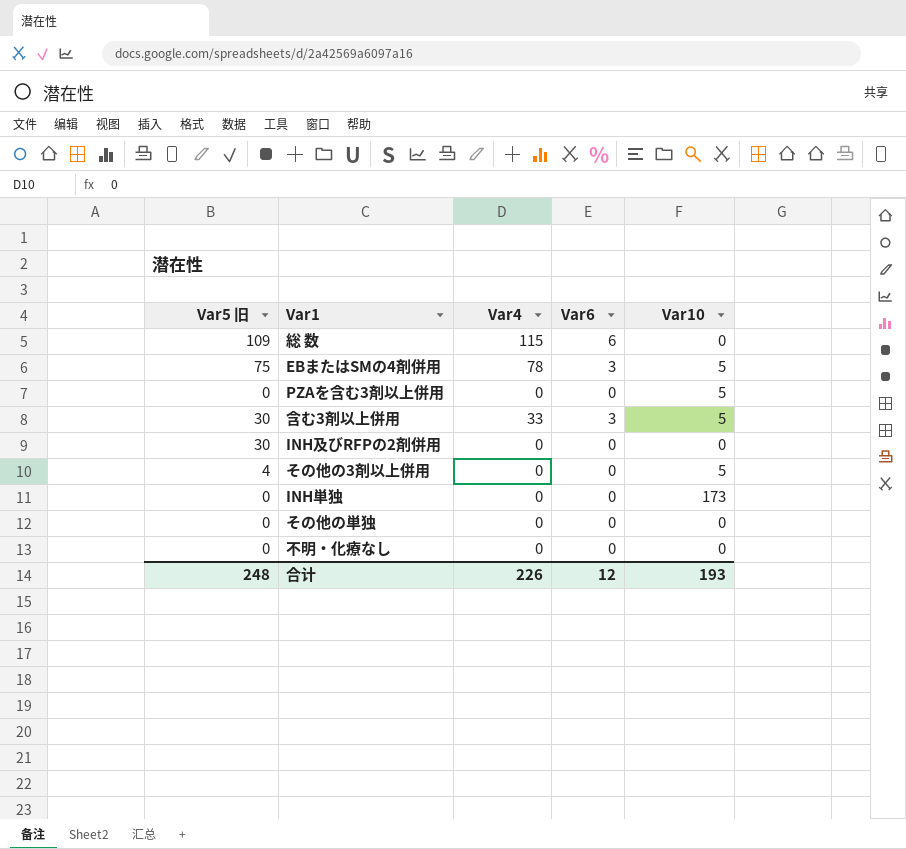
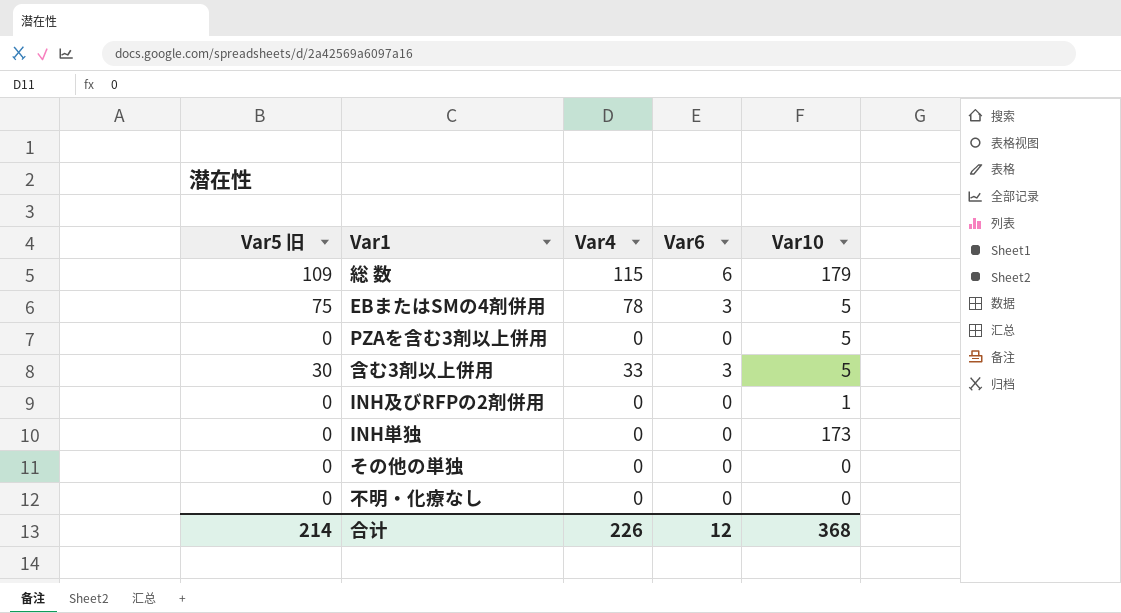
row その他の3剤以上併用: 4 | 0 | 0 | 5 -> none
総 数 | Var10: 0 -> 179
INH及びRFPの2剤併用 | Var5 旧: 30 -> 0
INH及びRFPの2剤併用 | Var10: 0 -> 1
合计 | Var5 旧: 248 -> 214
合计 | Var10: 193 -> 368

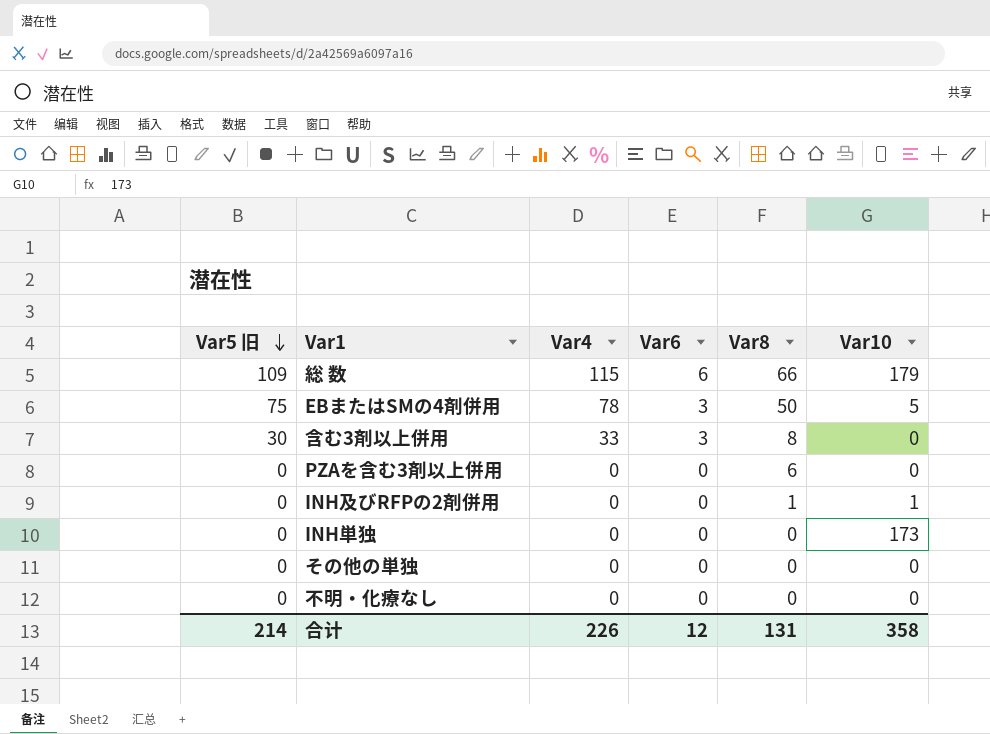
row order: none -> Var5 旧 descending
column Var8 | position: none -> 5
含む3剤以上併用 | Var10: 5 -> 0
PZAを含む3剤以上併用 | Var10: 5 -> 0
合计 | Var10: 368 -> 358

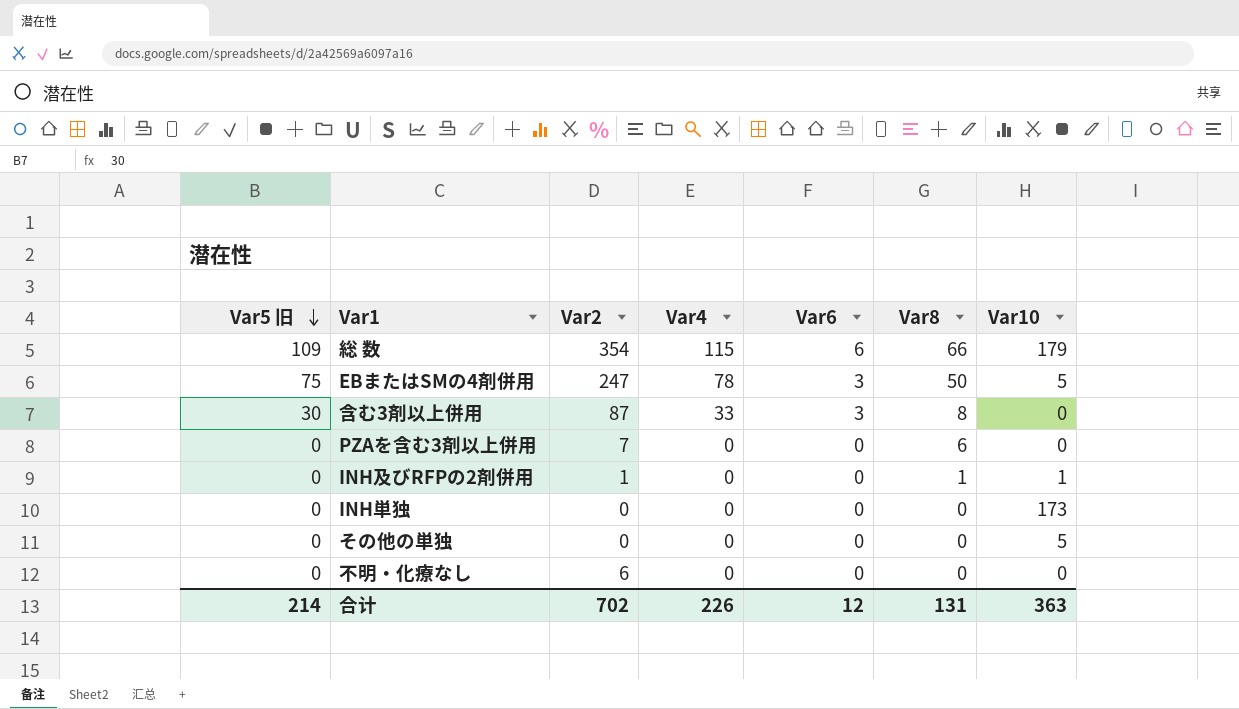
column Var2 | position: none -> 3
その他の単独 | Var10: 0 -> 5
合计 | Var10: 358 -> 363

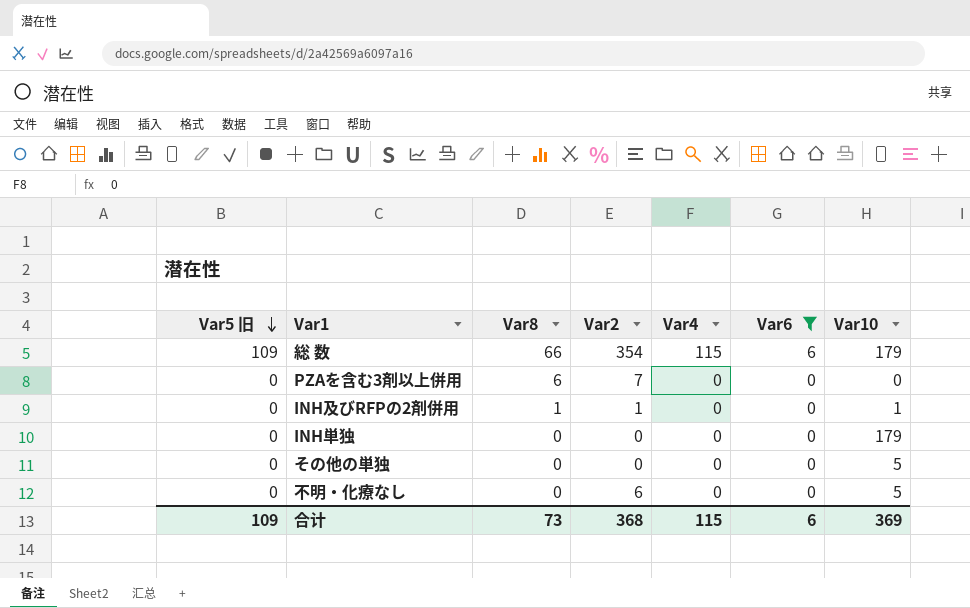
filter: none -> Var6 != 3
column Var8 | position: 6 -> 3
INH単独 | Var10: 173 -> 179
不明・化療なし | Var10: 0 -> 5
合计 | Var5 旧: 214 -> 109
合计 | Var8: 131 -> 73
合计 | Var2: 702 -> 368
合计 | Var4: 226 -> 115
合计 | Var6: 12 -> 6
合计 | Var10: 363 -> 369

